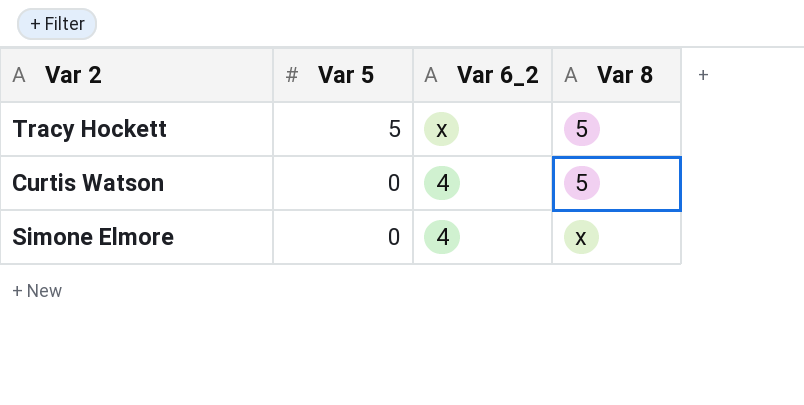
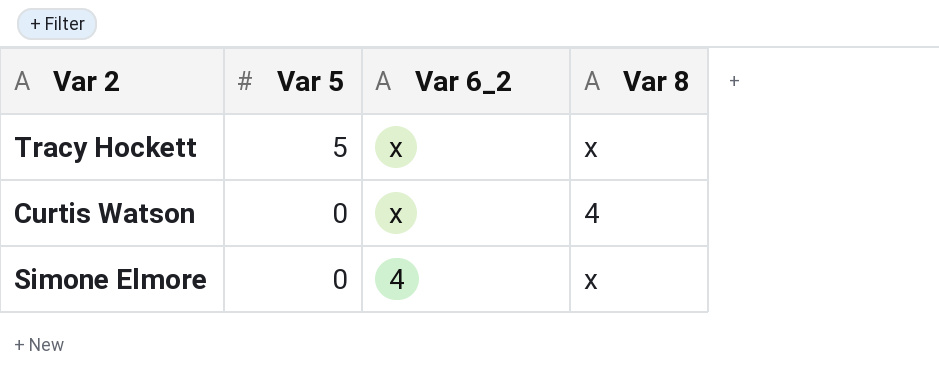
Tracy Hockett | Var 8: 5 -> x
Curtis Watson | Var 6_2: 4 -> x
Curtis Watson | Var 8: 5 -> 4

